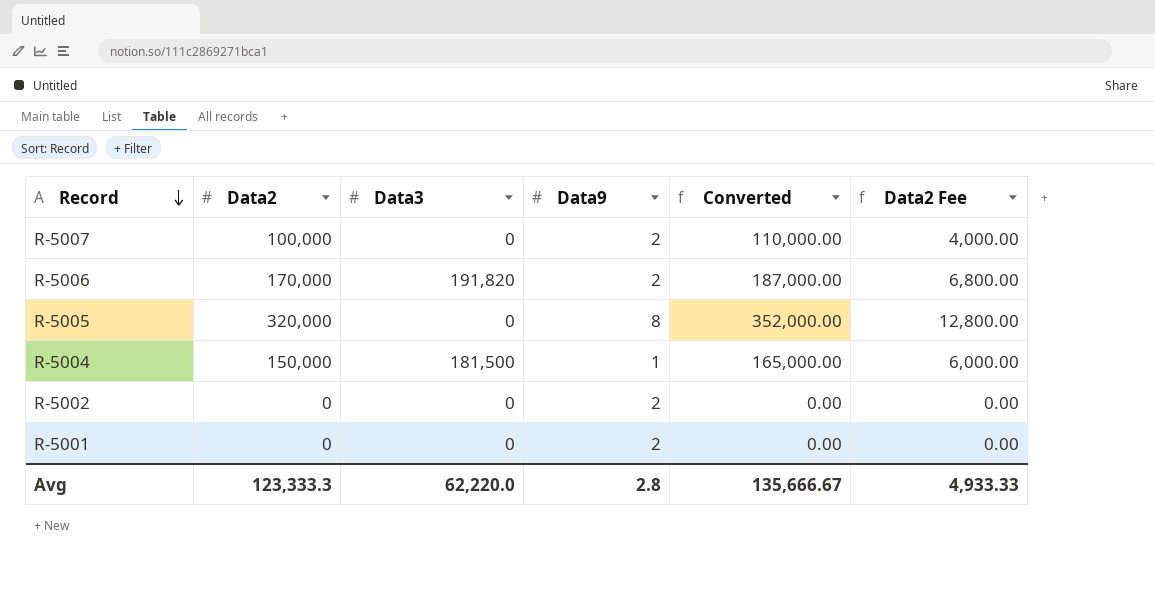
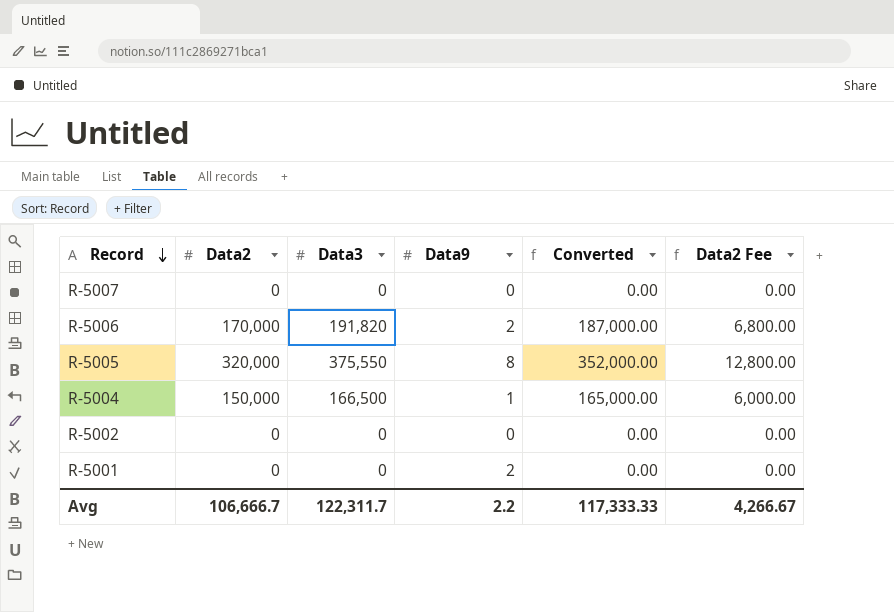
R-5007 | Data2: 100,000 -> 0
R-5007 | Data9: 2 -> 0
R-5007 | Converted: 110,000.00 -> 0.00
R-5007 | Data2 Fee: 4,000.00 -> 0.00
R-5005 | Data3: 0 -> 375,550
R-5004 | Data3: 181,500 -> 166,500
R-5002 | Data9: 2 -> 0
Avg | Data2: 123,333.3 -> 106,666.7
Avg | Data3: 62,220.0 -> 122,311.7
Avg | Data9: 2.8 -> 2.2
Avg | Converted: 135,666.67 -> 117,333.33
Avg | Data2 Fee: 4,933.33 -> 4,266.67

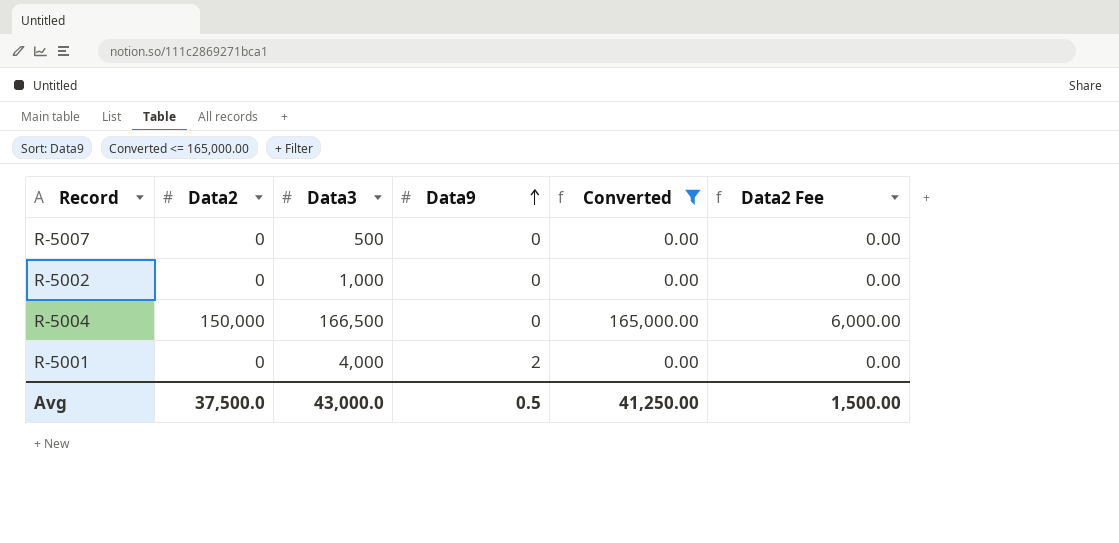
filter: none -> Converted <= 165,000.00
row order: Record descending -> Data9 ascending
R-5007 | Data3: 0 -> 500
R-5002 | Data3: 0 -> 1,000
R-5004 | Data9: 1 -> 0
R-5001 | Data3: 0 -> 4,000
Avg | Data2: 106,666.7 -> 37,500.0
Avg | Data3: 122,311.7 -> 43,000.0
Avg | Data9: 2.2 -> 0.5
Avg | Converted: 117,333.33 -> 41,250.00
Avg | Data2 Fee: 4,266.67 -> 1,500.00

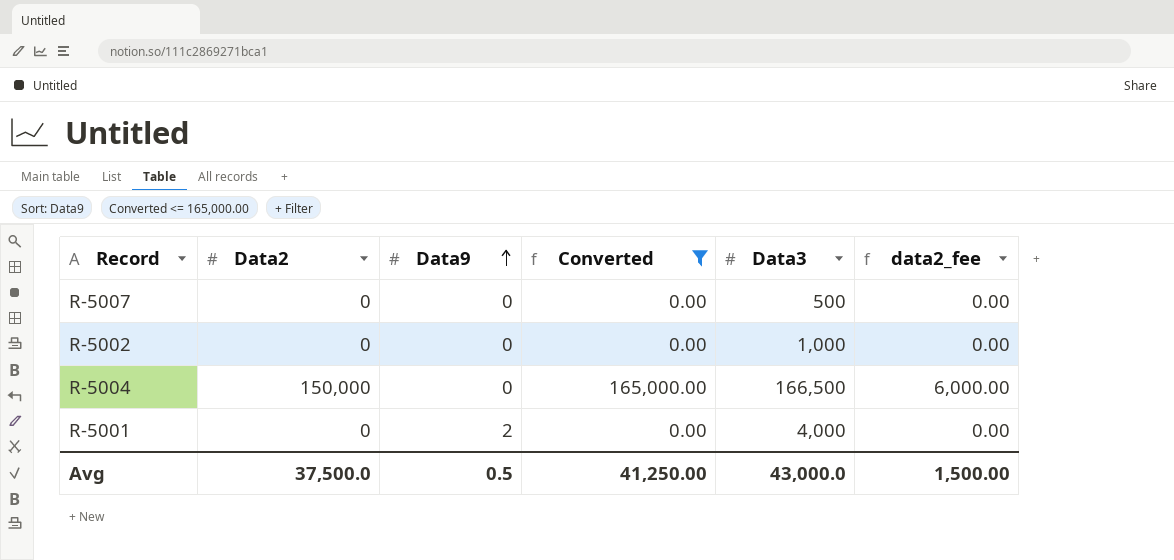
column Data3 | position: 3 -> 5
column name: Data2 Fee -> data2_fee

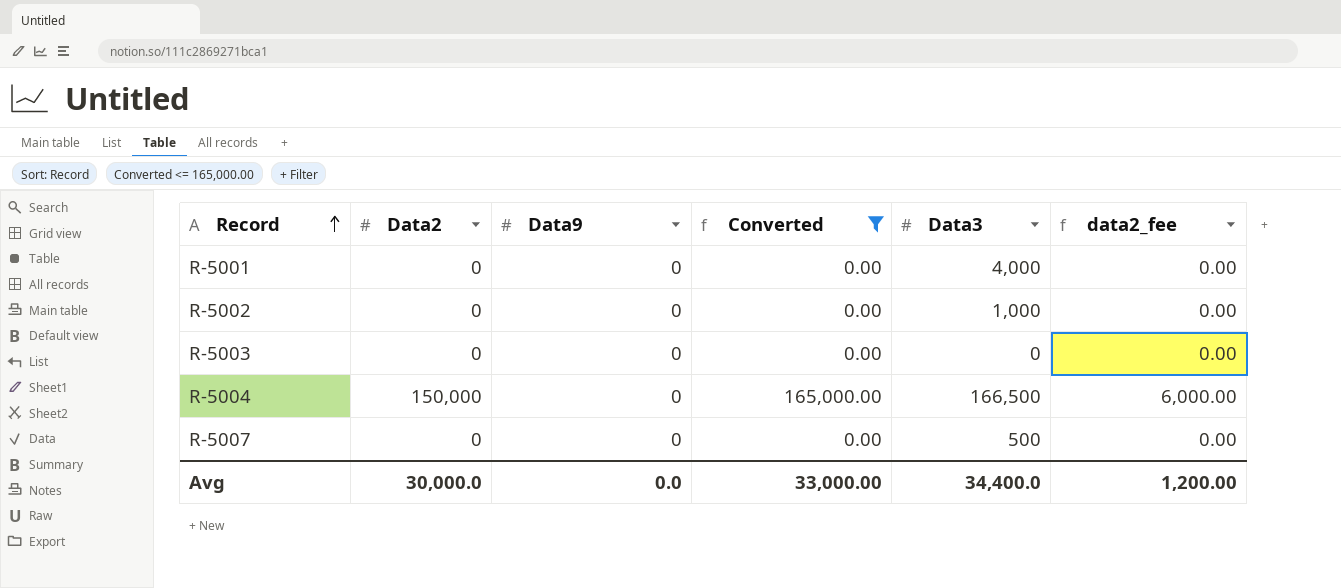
row order: Data9 ascending -> Record ascending
R-5001 | Data9: 2 -> 0
row R-5003: none -> 0 | 0 | 0.00 | 0 | 0.00
Avg | Data2: 37,500.0 -> 30,000.0
Avg | Data9: 0.5 -> 0.0
Avg | Converted: 41,250.00 -> 33,000.00
Avg | Data3: 43,000.0 -> 34,400.0
Avg | data2_fee: 1,500.00 -> 1,200.00

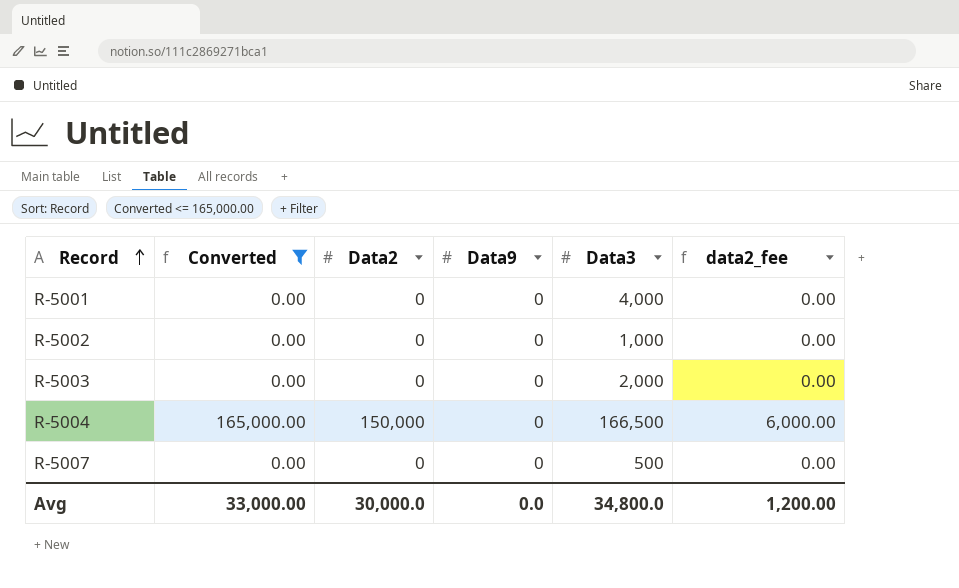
column Converted | position: 4 -> 2
R-5003 | Data3: 0 -> 2,000
Avg | Data3: 34,400.0 -> 34,800.0

